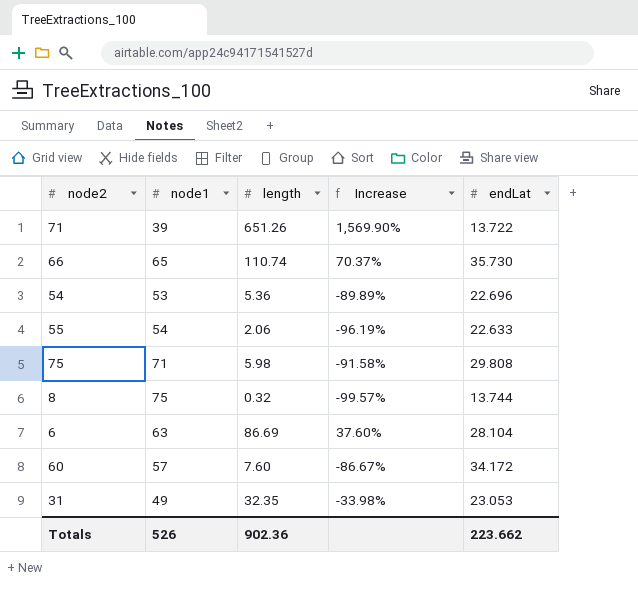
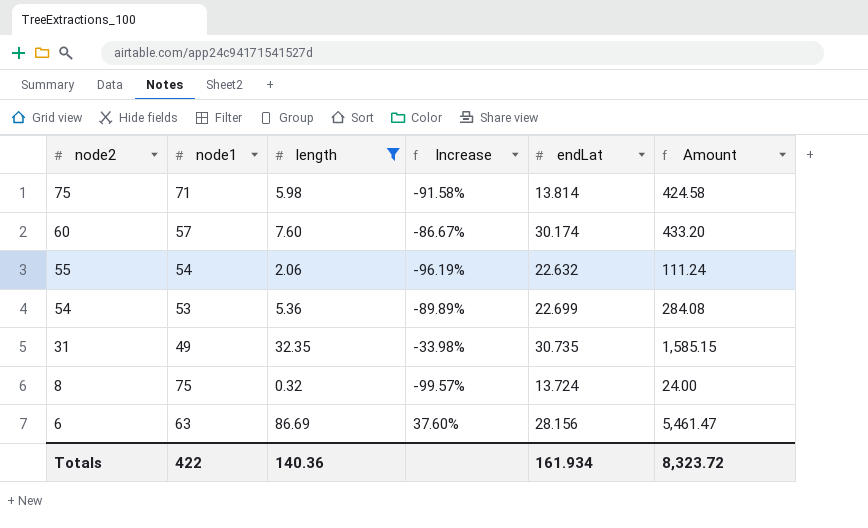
filter: none -> length <= 86.69
row order: none -> node2 descending
column Amount | formula: none -> [node1] * [length]
75 | endLat: 29.808 -> 13.814
60 | endLat: 34.172 -> 30.174
55 | endLat: 22.633 -> 22.632
54 | endLat: 22.696 -> 22.699
31 | endLat: 23.053 -> 30.735
8 | endLat: 13.744 -> 13.724
6 | endLat: 28.104 -> 28.156
Totals | node1: 526 -> 422
Totals | length: 902.36 -> 140.36
Totals | endLat: 223.662 -> 161.934

